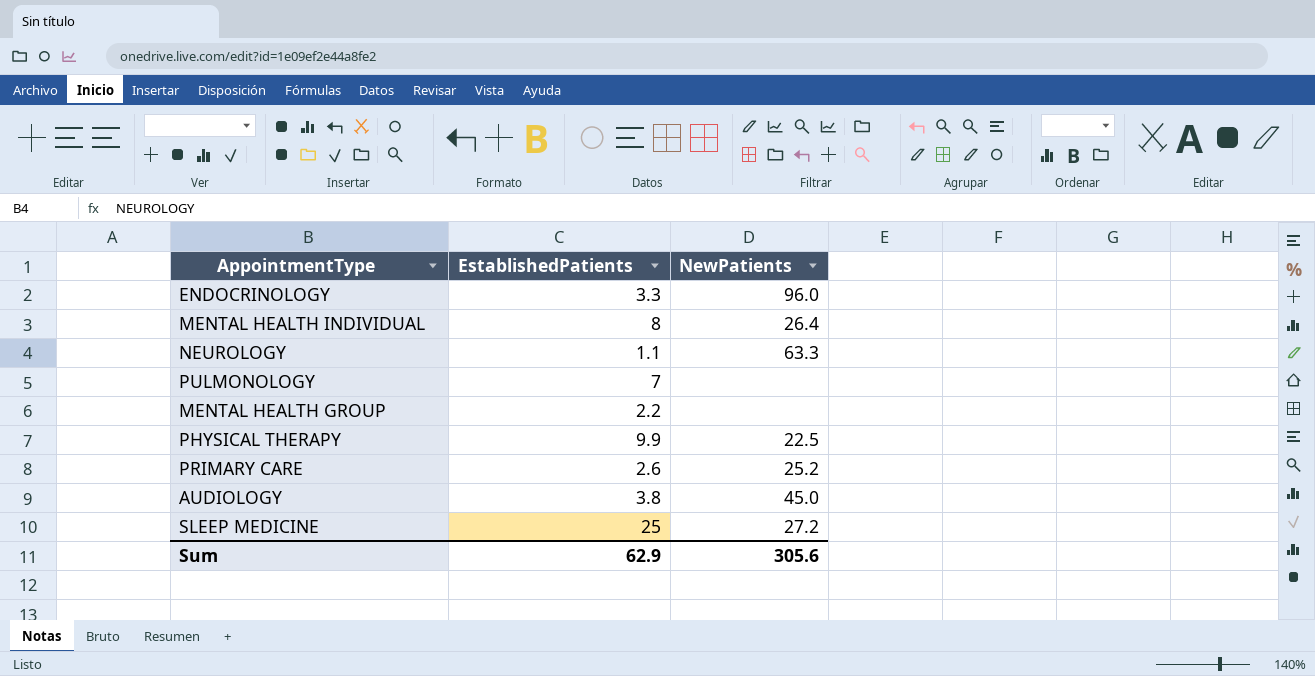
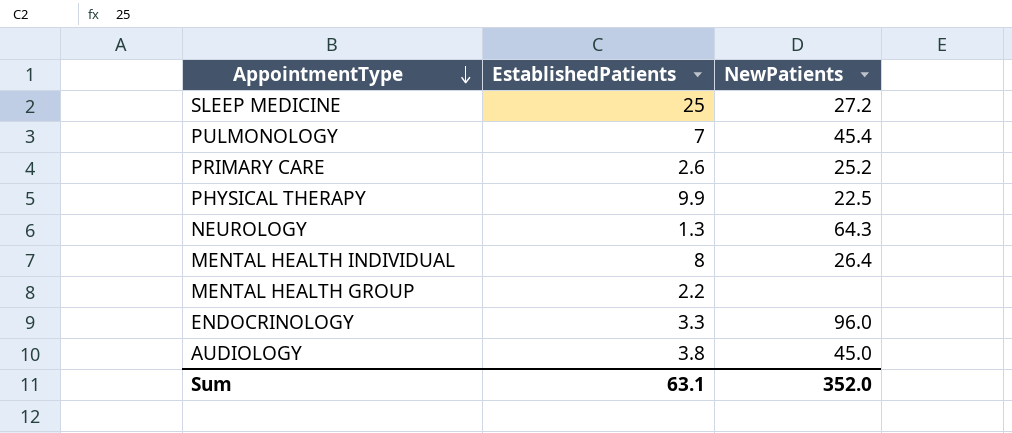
row order: none -> AppointmentType descending
PULMONOLOGY | NewPatients: none -> 45.4
NEUROLOGY | EstablishedPatients: 1.1 -> 1.3
NEUROLOGY | NewPatients: 63.3 -> 64.3
Sum | EstablishedPatients: 62.9 -> 63.1
Sum | NewPatients: 305.6 -> 352.0

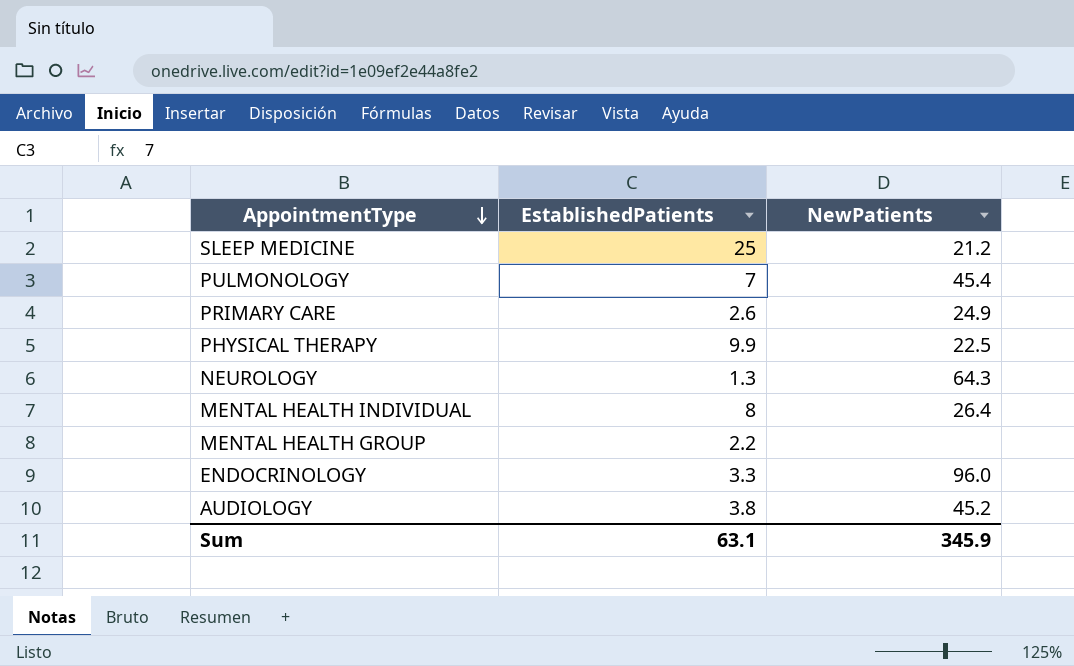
SLEEP MEDICINE | NewPatients: 27.2 -> 21.2
PRIMARY CARE | NewPatients: 25.2 -> 24.9
AUDIOLOGY | NewPatients: 45.0 -> 45.2
Sum | NewPatients: 352.0 -> 345.9

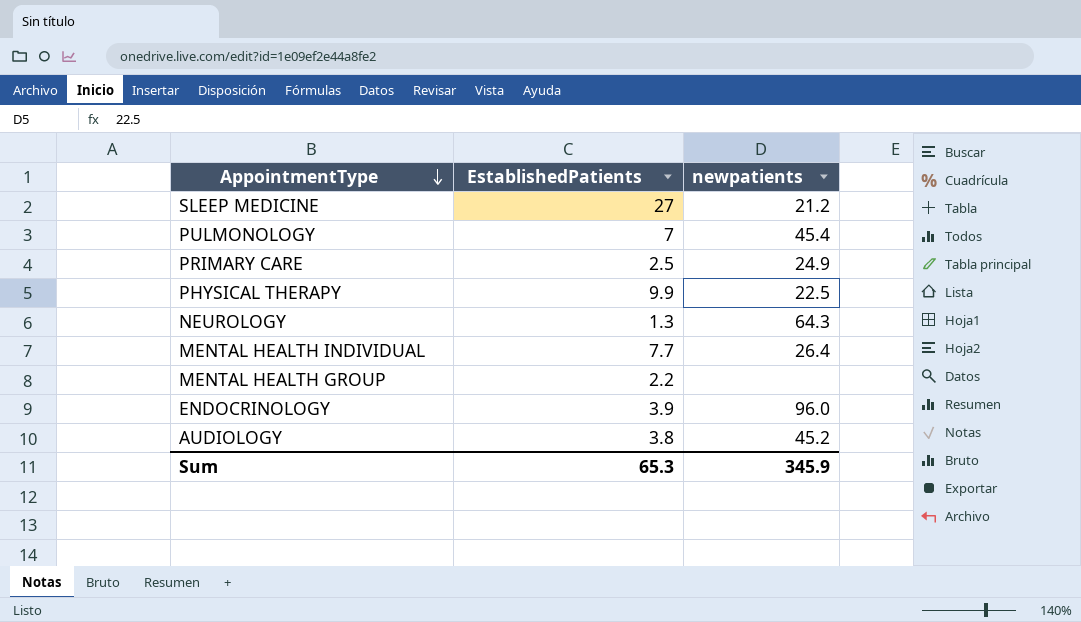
column name: NewPatients -> newpatients
SLEEP MEDICINE | EstablishedPatients: 25 -> 27
PRIMARY CARE | EstablishedPatients: 2.6 -> 2.5
MENTAL HEALTH INDIVIDUAL | EstablishedPatients: 8 -> 7.7
ENDOCRINOLOGY | EstablishedPatients: 3.3 -> 3.9
Sum | EstablishedPatients: 63.1 -> 65.3

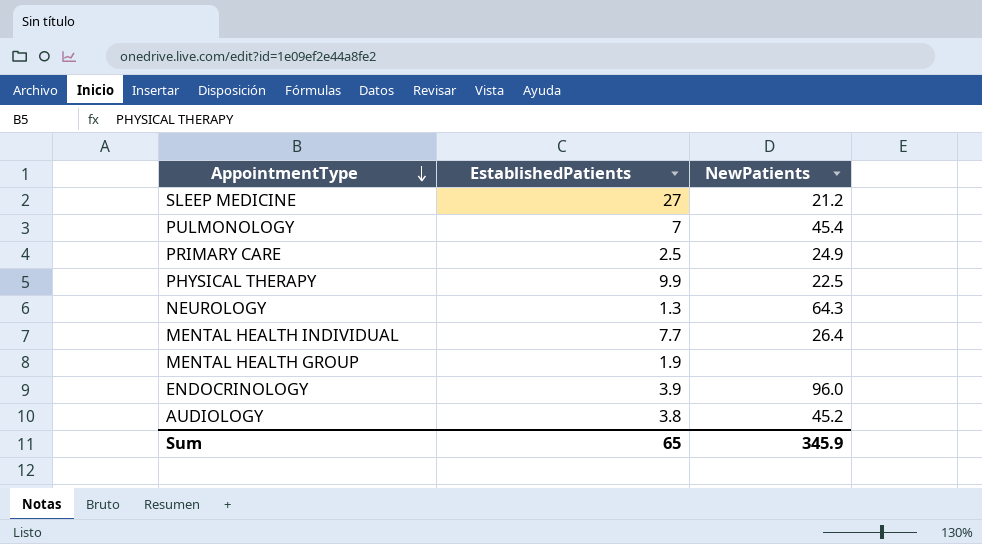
column name: newpatients -> NewPatients
MENTAL HEALTH GROUP | EstablishedPatients: 2.2 -> 1.9
Sum | EstablishedPatients: 65.3 -> 65

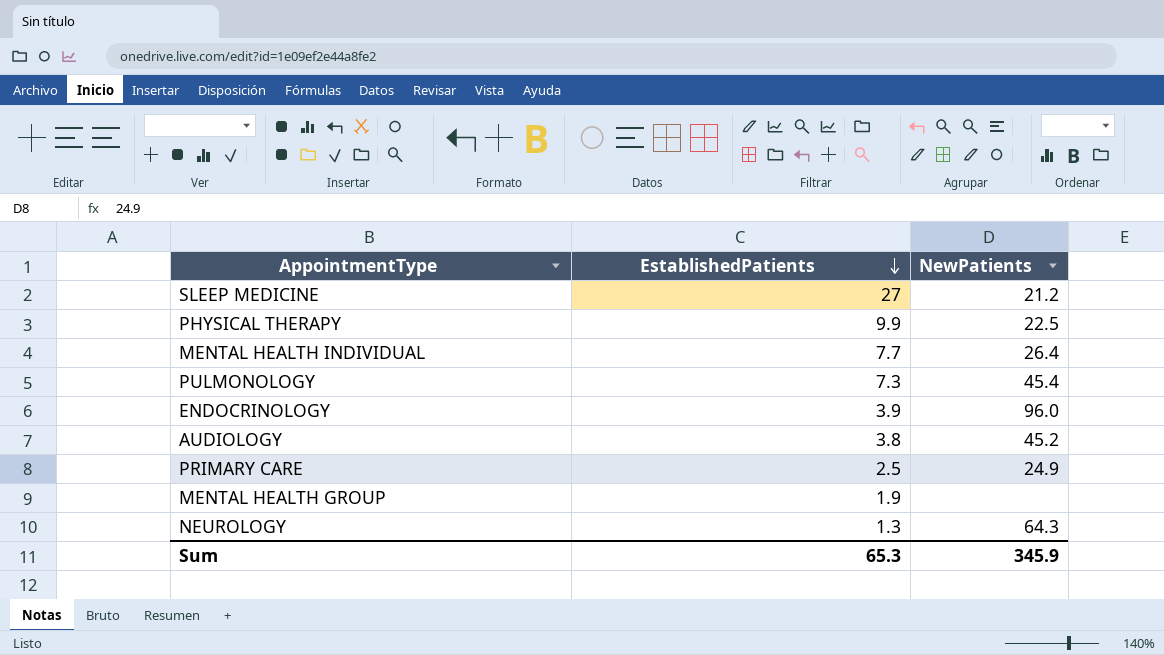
row order: AppointmentType descending -> EstablishedPatients descending
PULMONOLOGY | EstablishedPatients: 7 -> 7.3
Sum | EstablishedPatients: 65 -> 65.3

